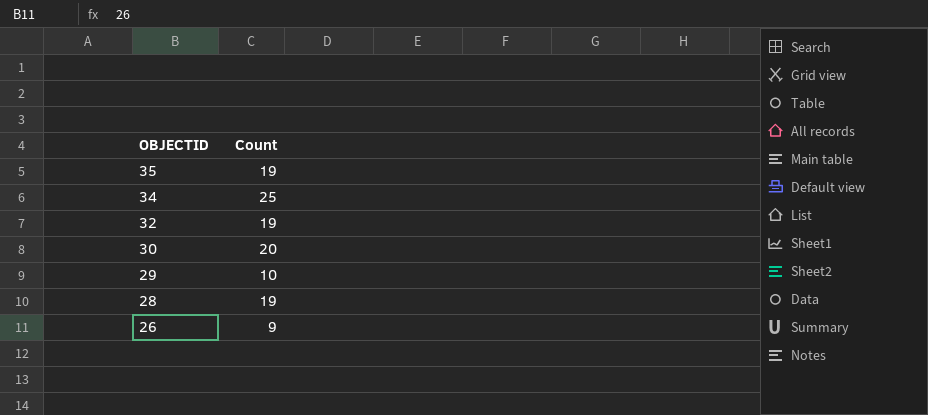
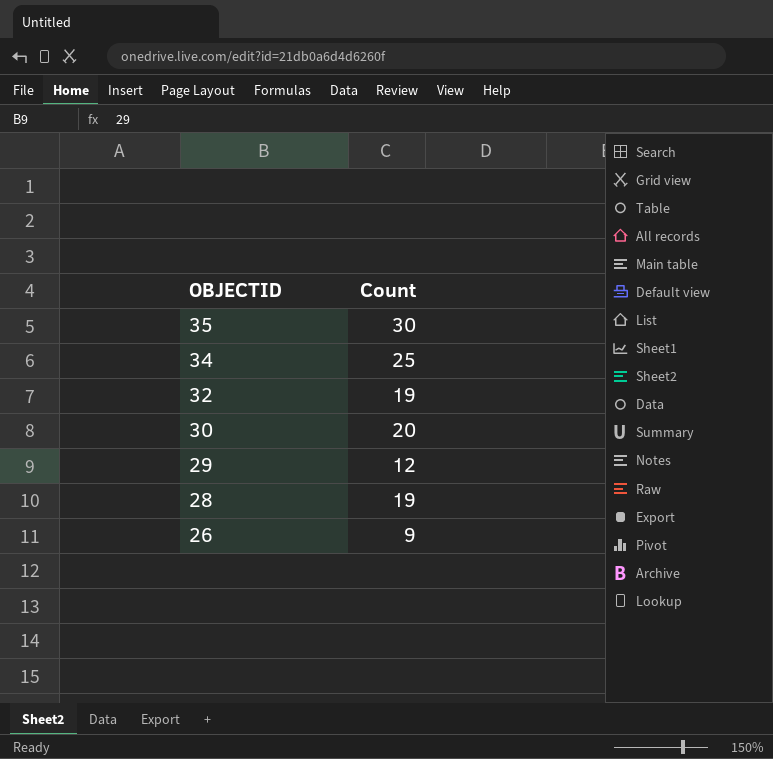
35 | Count: 19 -> 30
29 | Count: 10 -> 12

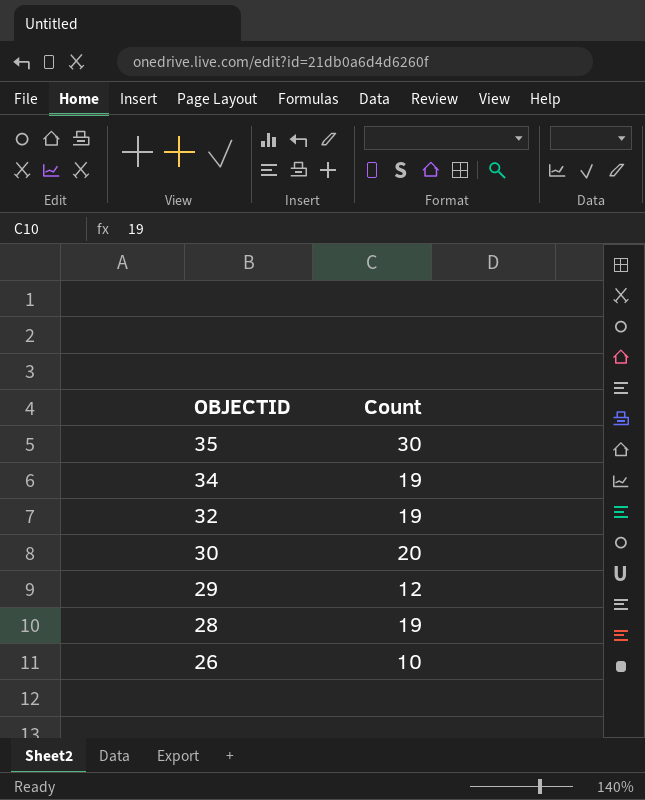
34 | Count: 25 -> 19
26 | Count: 9 -> 10

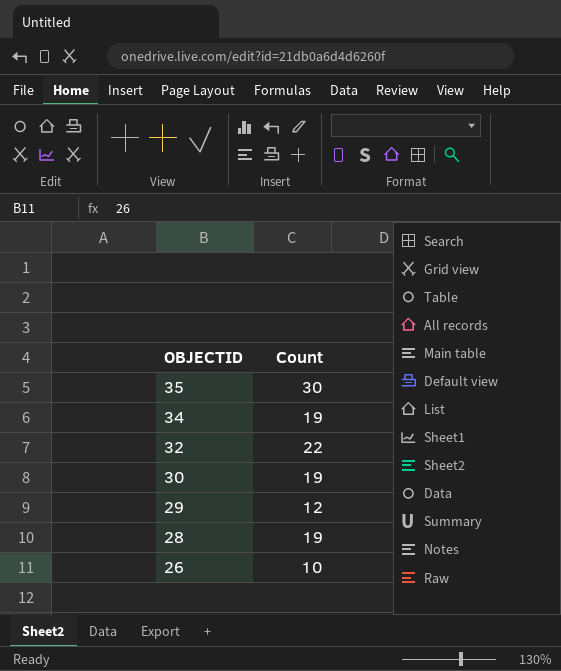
32 | Count: 19 -> 22
30 | Count: 20 -> 19

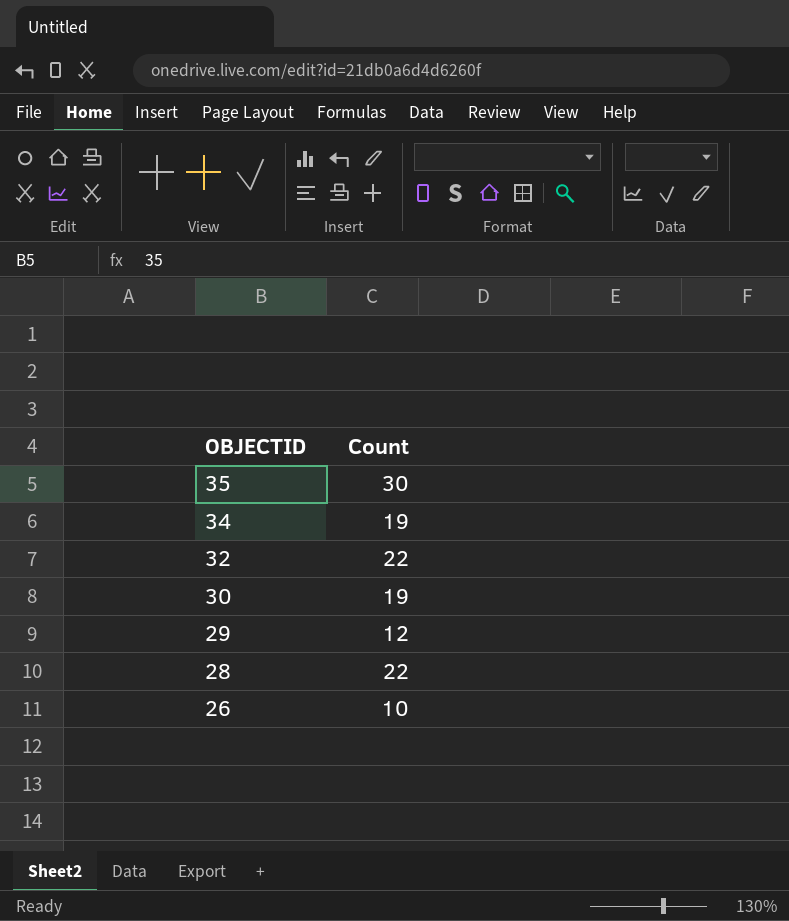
28 | Count: 19 -> 22

